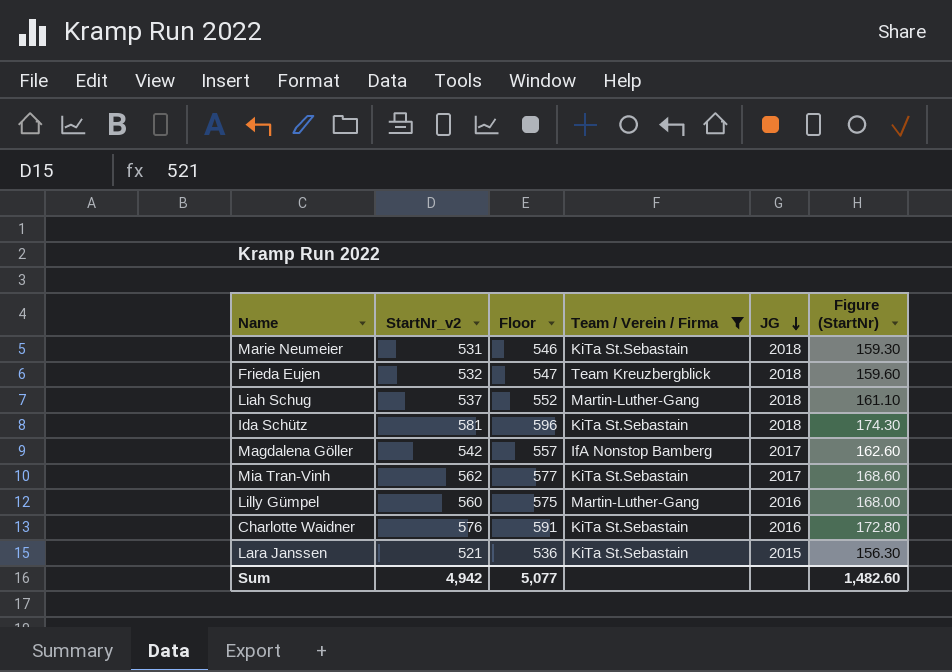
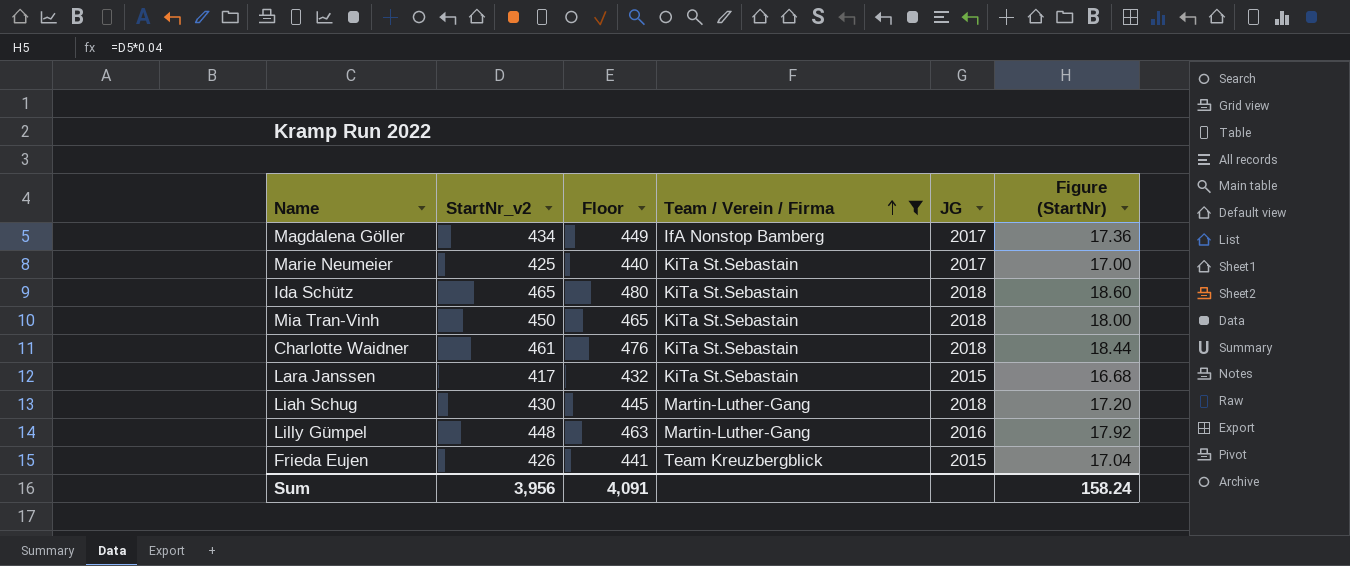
row order: JG descending -> Team / Verein / Firma ascending
column Figure (StartNr) | formula: [StartNr_v2] * 0.3 -> [StartNr_v2] * 0.04
Magdalena Göller | StartNr_v2: 542 -> 434
Magdalena Göller | Floor: 557 -> 449
Marie Neumeier | StartNr_v2: 531 -> 425
Marie Neumeier | Floor: 546 -> 440
Marie Neumeier | JG: 2018 -> 2017
Ida Schütz | StartNr_v2: 581 -> 465
Ida Schütz | Floor: 596 -> 480
Mia Tran-Vinh | StartNr_v2: 562 -> 450
Mia Tran-Vinh | Floor: 577 -> 465
Mia Tran-Vinh | JG: 2017 -> 2018
Charlotte Waidner | StartNr_v2: 576 -> 461
Charlotte Waidner | Floor: 591 -> 476
Charlotte Waidner | JG: 2016 -> 2018
Lara Janssen | StartNr_v2: 521 -> 417
Lara Janssen | Floor: 536 -> 432
Liah Schug | StartNr_v2: 537 -> 430
Liah Schug | Floor: 552 -> 445
Lilly Gümpel | StartNr_v2: 560 -> 448
Lilly Gümpel | Floor: 575 -> 463
Frieda Eujen | StartNr_v2: 532 -> 426
Frieda Eujen | Floor: 547 -> 441
Frieda Eujen | JG: 2018 -> 2015
Sum | StartNr_v2: 4,942 -> 3,956
Sum | Floor: 5,077 -> 4,091
Sum | Figure (StartNr): 1,482.60 -> 158.24

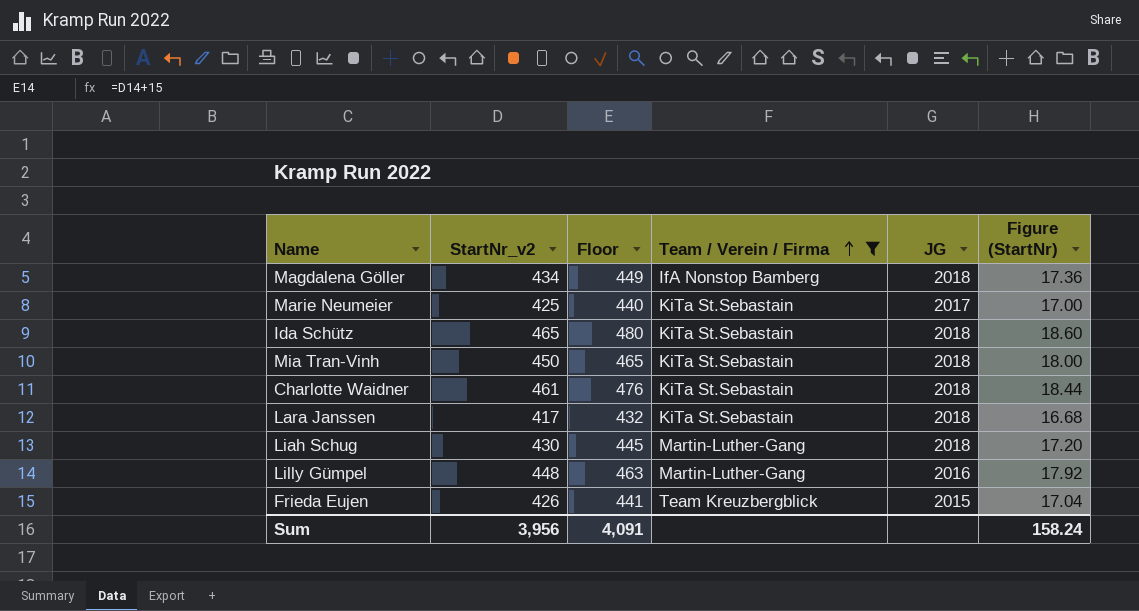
Magdalena Göller | JG: 2017 -> 2018
Lara Janssen | JG: 2015 -> 2018

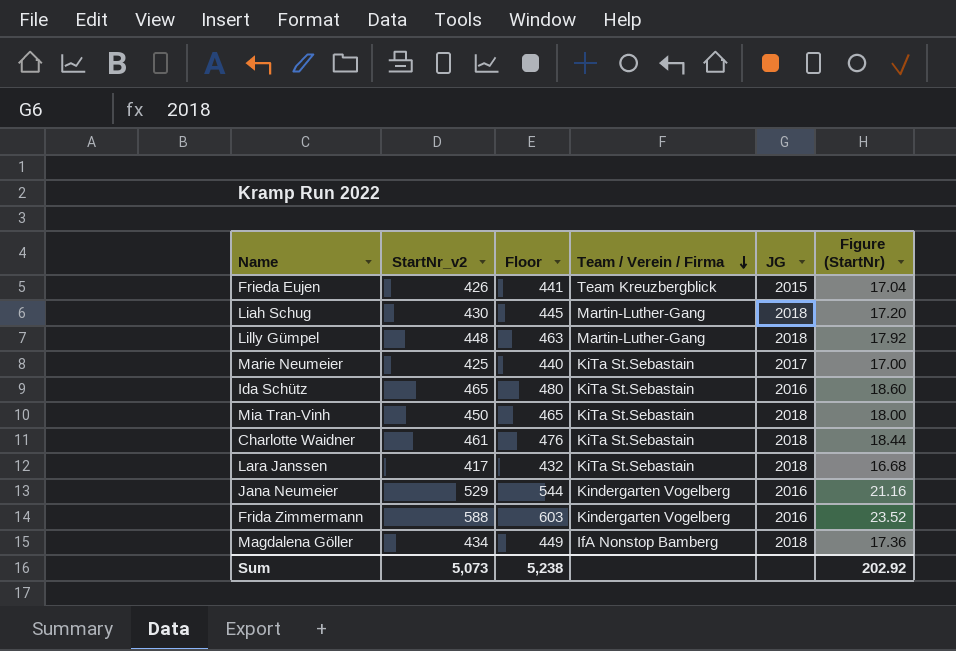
filter: Team / Verein / Firma != Kindergarten Vogelberg -> none
row order: Team / Verein / Firma ascending -> Team / Verein / Firma descending
Lilly Gümpel | JG: 2016 -> 2018
Ida Schütz | JG: 2018 -> 2016
Sum | StartNr_v2: 3,956 -> 5,073
Sum | Floor: 4,091 -> 5,238
Sum | Figure (StartNr): 158.24 -> 202.92

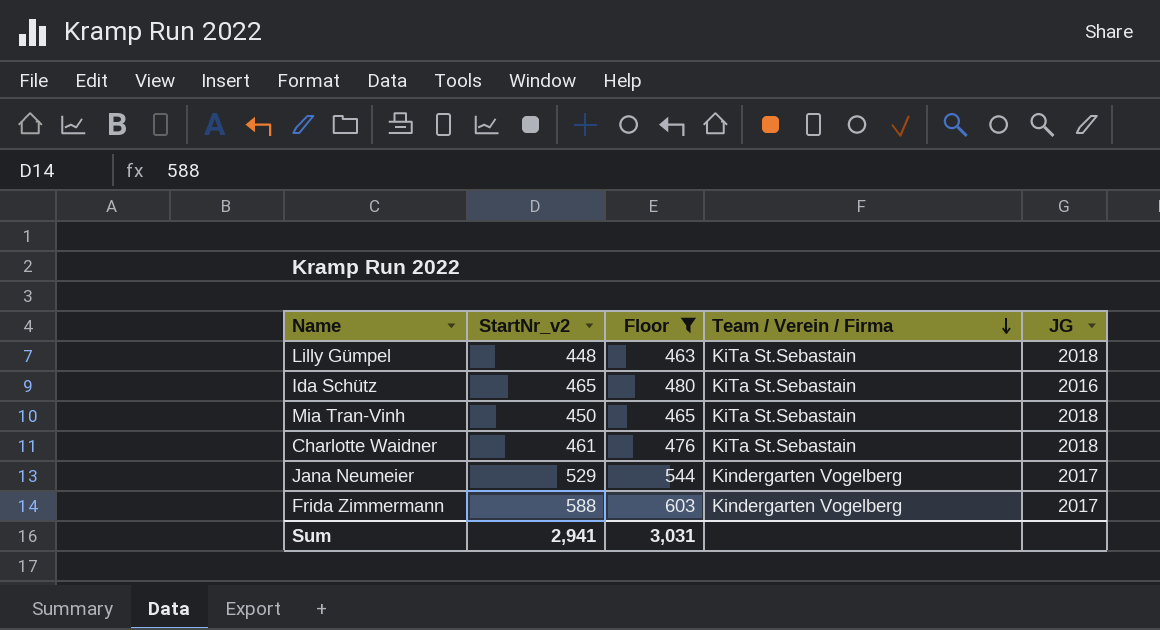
filter: none -> Floor >= 463
column Figure (StartNr) | formula: [StartNr_v2] * 0.04 -> none
Lilly Gümpel | Team / Verein / Firma: Martin-Luther-Gang -> KiTa St.Sebastain
Jana Neumeier | JG: 2016 -> 2017
Frida Zimmermann | JG: 2016 -> 2017
Sum | StartNr_v2: 5,073 -> 2,941
Sum | Floor: 5,238 -> 3,031

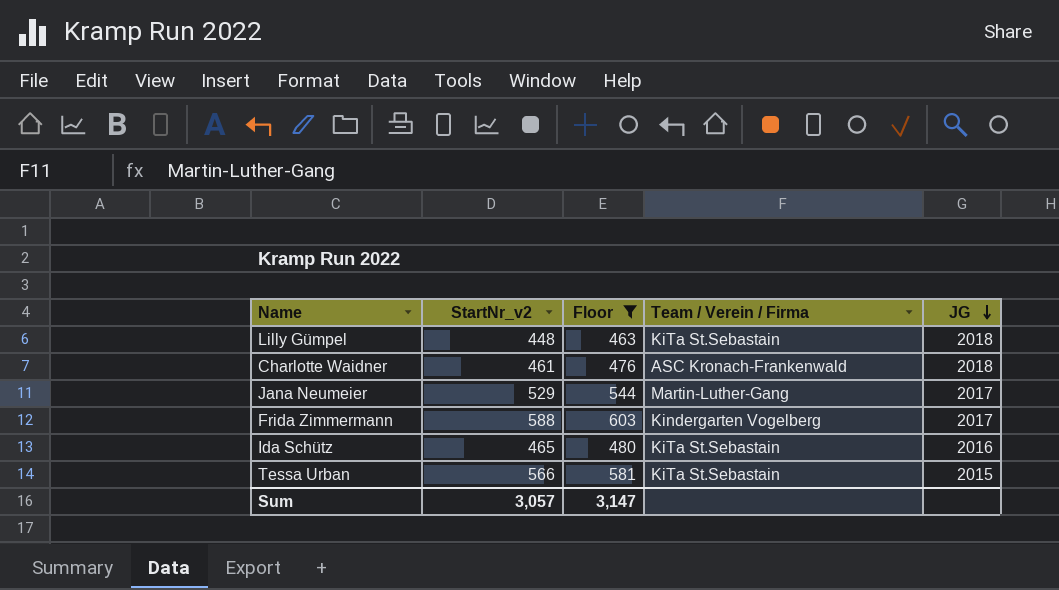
row order: Team / Verein / Firma descending -> JG descending
row Mia Tran-Vinh: 450 | 465 | KiTa St.Sebastain | 2018 -> none
Charlotte Waidner | Team / Verein / Firma: KiTa St.Sebastain -> ASC Kronach-Frankenwald
Jana Neumeier | Team / Verein / Firma: Kindergarten Vogelberg -> Martin-Luther-Gang
row Tessa Urban: none -> 566 | 581 | KiTa St.Sebastain | 2015
Sum | StartNr_v2: 2,941 -> 3,057
Sum | Floor: 3,031 -> 3,147

